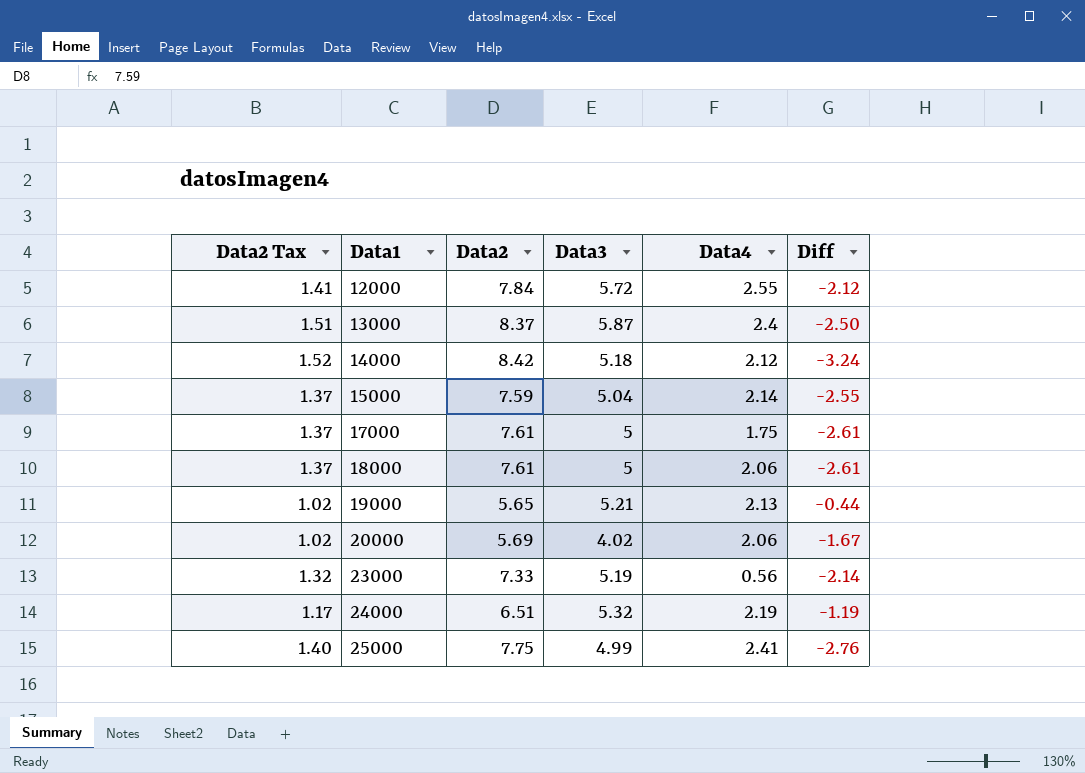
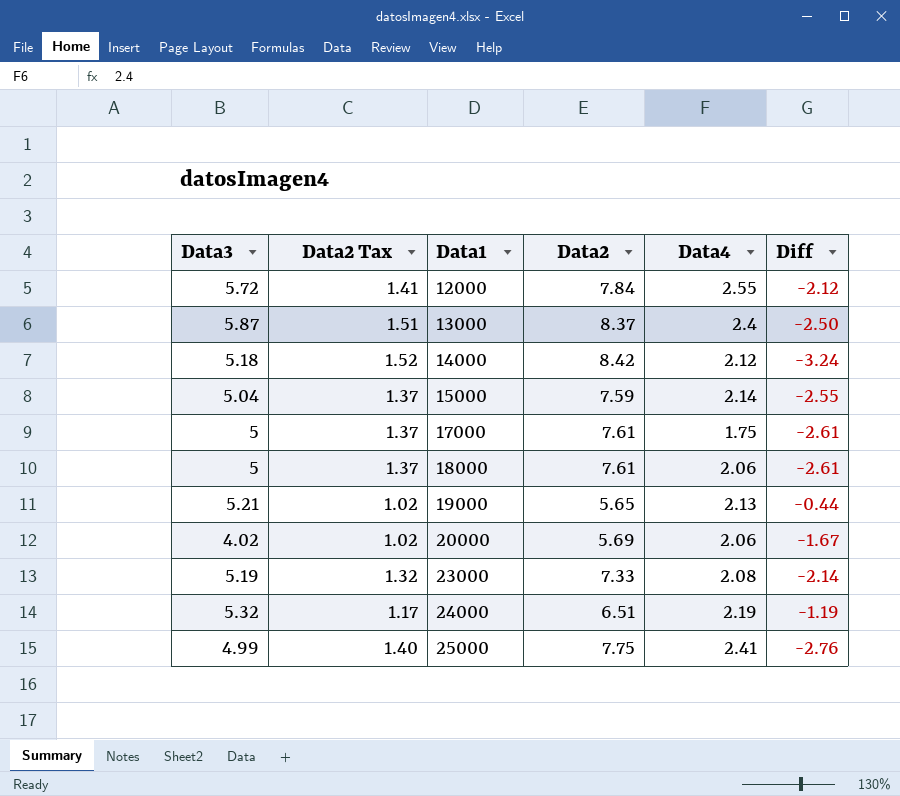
column Data3 | position: 4 -> 1
23000 | Data4: 0.56 -> 2.08

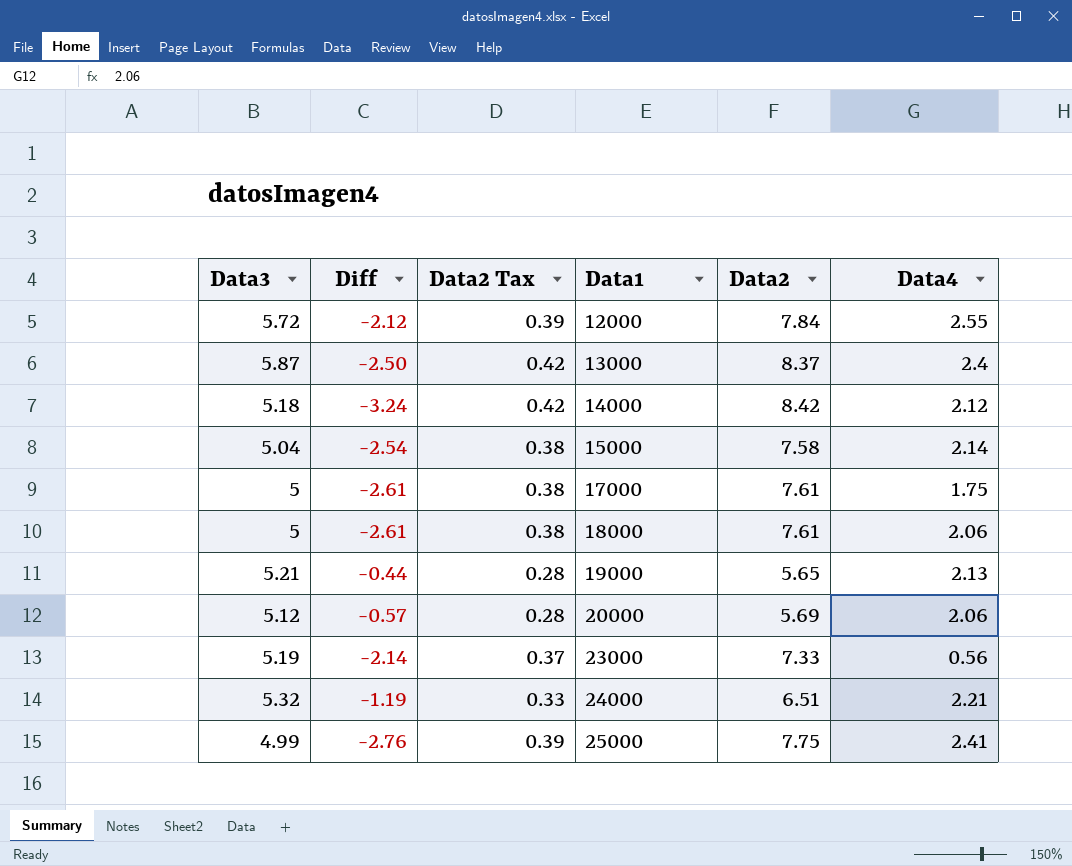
column Diff | position: 6 -> 2
column Data2 Tax | formula: [Data2] * 0.18 -> [Data2] * 0.05
15000 | Diff: -2.55 -> -2.54
15000 | Data2: 7.59 -> 7.58
20000 | Data3: 4.02 -> 5.12
20000 | Diff: -1.67 -> -0.57
23000 | Data4: 2.08 -> 0.56
24000 | Data4: 2.19 -> 2.21

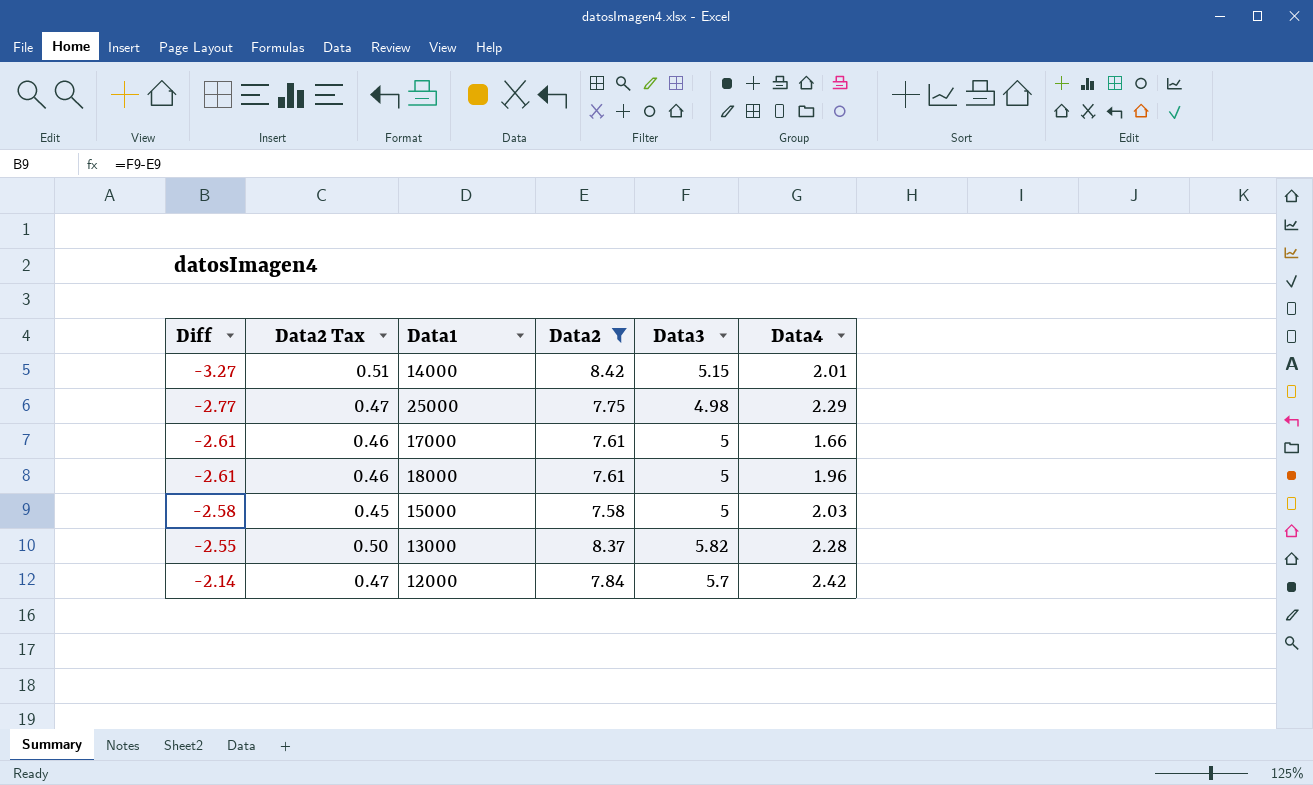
filter: none -> Data2 >= 7.58
row order: Data1 ascending -> Diff ascending
column Data2 Tax | formula: [Data2] * 0.05 -> [Data2] * 0.06
column Data3 | position: 1 -> 5
14000 | Diff: -3.24 -> -3.27
14000 | Data3: 5.18 -> 5.15
14000 | Data4: 2.12 -> 2.01
25000 | Diff: -2.76 -> -2.77
25000 | Data3: 4.99 -> 4.98
25000 | Data4: 2.41 -> 2.29
17000 | Data4: 1.75 -> 1.66
18000 | Data4: 2.06 -> 1.96
15000 | Diff: -2.54 -> -2.58
15000 | Data3: 5.04 -> 5
15000 | Data4: 2.14 -> 2.03
13000 | Diff: -2.50 -> -2.55
13000 | Data3: 5.87 -> 5.82
13000 | Data4: 2.4 -> 2.28
12000 | Diff: -2.12 -> -2.14
12000 | Data3: 5.72 -> 5.7
12000 | Data4: 2.55 -> 2.42

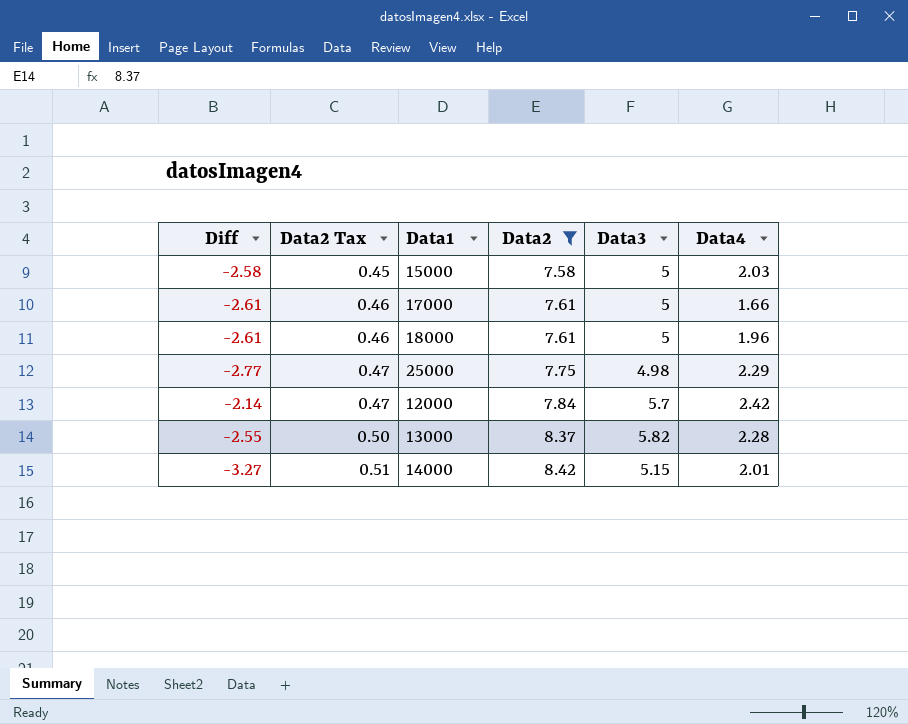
row order: Diff ascending -> Data2 Tax ascending

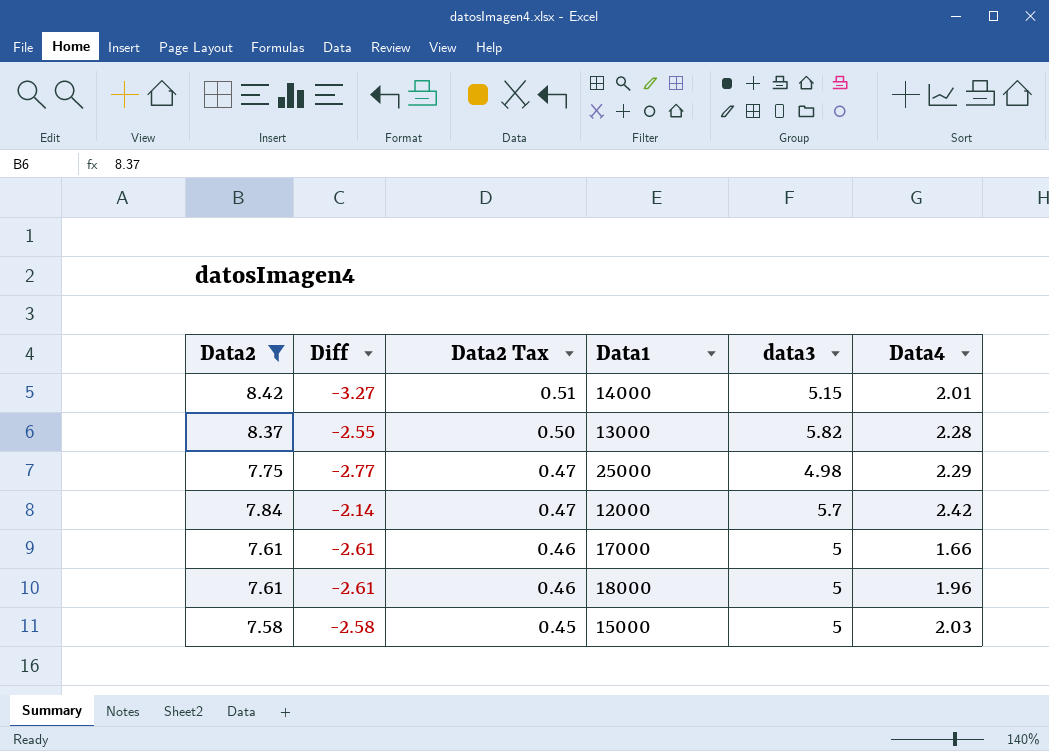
row order: Data2 Tax ascending -> Data2 Tax descending
column Data2 | position: 4 -> 1
column name: Data3 -> data3

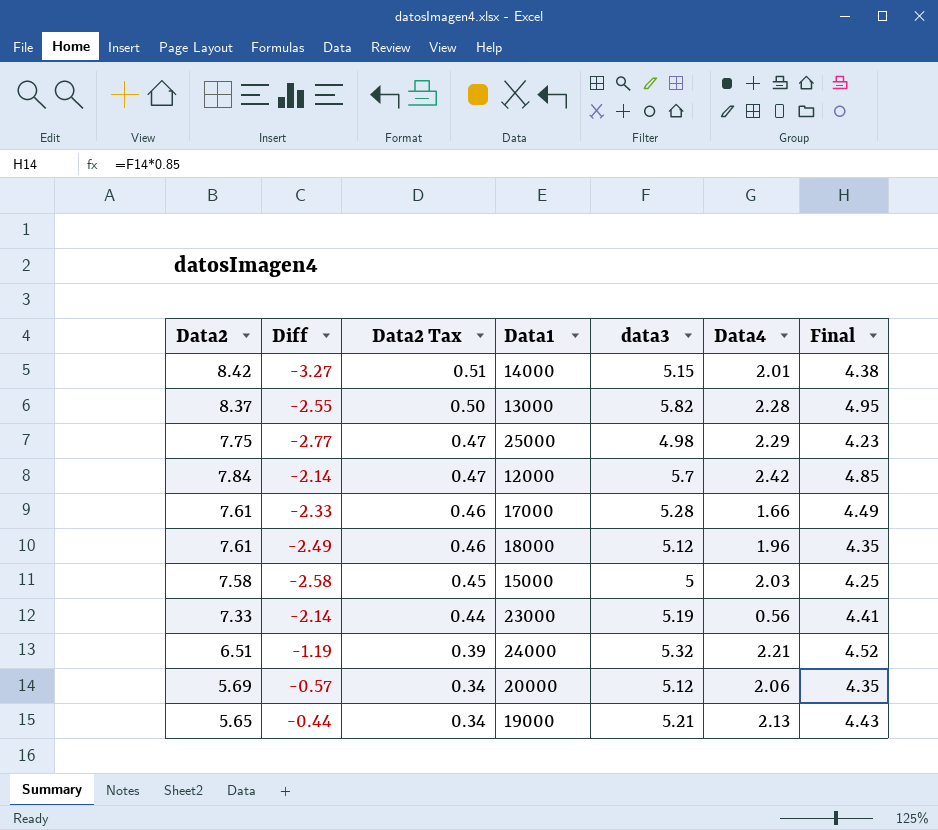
filter: Data2 >= 7.58 -> none
column Final | formula: none -> [data3] * 0.85
17000 | Diff: -2.61 -> -2.33
17000 | data3: 5 -> 5.28
18000 | Diff: -2.61 -> -2.49
18000 | data3: 5 -> 5.12

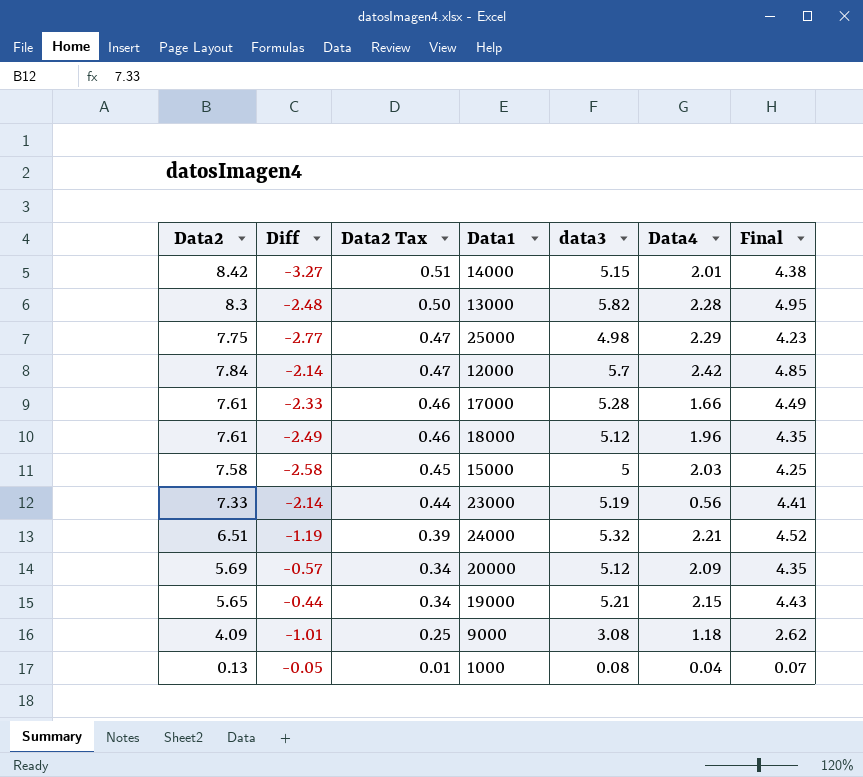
13000 | Data2: 8.37 -> 8.3
13000 | Diff: -2.55 -> -2.48
20000 | Data4: 2.06 -> 2.09
19000 | Data4: 2.13 -> 2.15
row 9000: none -> 4.09 | -1.01 | 0.25 | 3.08 | 1.18 | 2.62
row 1000: none -> 0.13 | -0.05 | 0.01 | 0.08 | 0.04 | 0.07

